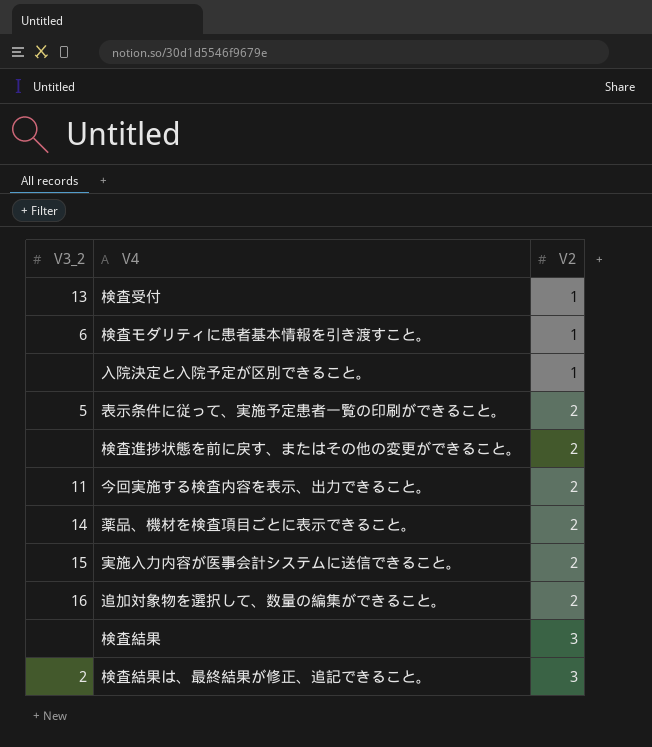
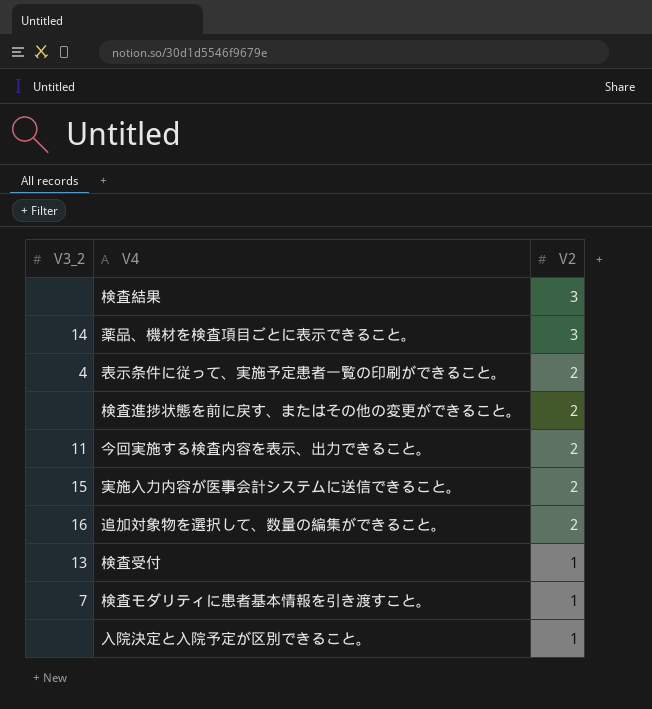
row order: V2 ascending -> V2 descending
row 検査結果は、最終結果が修正、追記できること。: 2 | 3 -> none
薬品、機材を検査項目ごとに表示できること。 | V2: 2 -> 3
表示条件に従って、実施予定患者一覧の印刷ができること。 | V3_2: 5 -> 4
検査モダリティに患者基本情報を引き渡すこと。 | V3_2: 6 -> 7

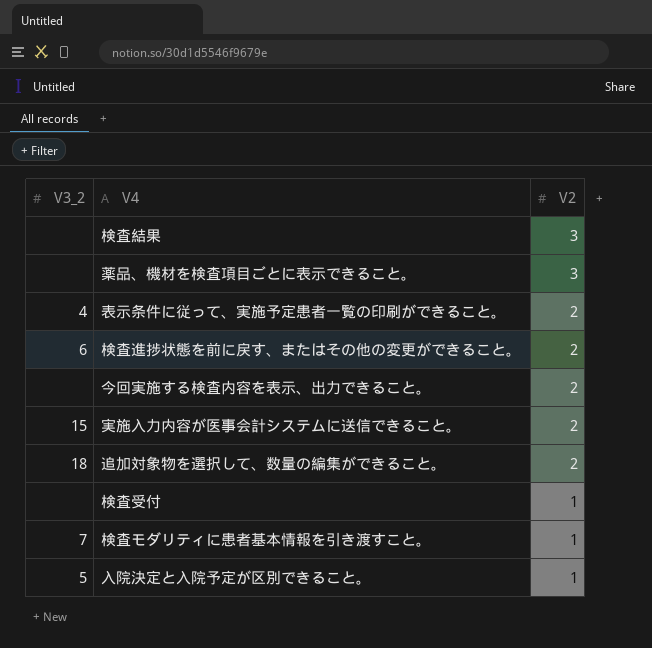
薬品、機材を検査項目ごとに表示できること。 | V3_2: 14 -> none
検査進捗状態を前に戻す、またはその他の変更ができること。 | V3_2: none -> 6
今回実施する検査内容を表示、出力できること。 | V3_2: 11 -> none
追加対象物を選択して、数量の編集ができること。 | V3_2: 16 -> 18
検査受付 | V3_2: 13 -> none
入院決定と入院予定が区別できること。 | V3_2: none -> 5

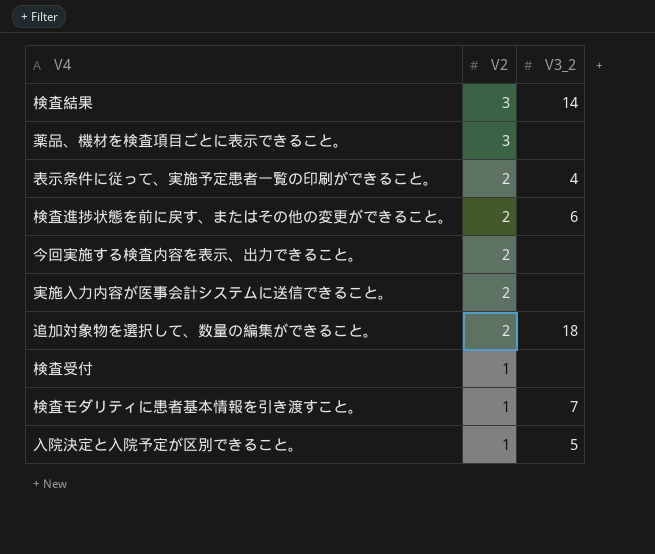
column V3_2 | position: 1 -> 3
検査結果 | V3_2: none -> 14
実施入力内容が医事会計システムに送信できること。 | V3_2: 15 -> none

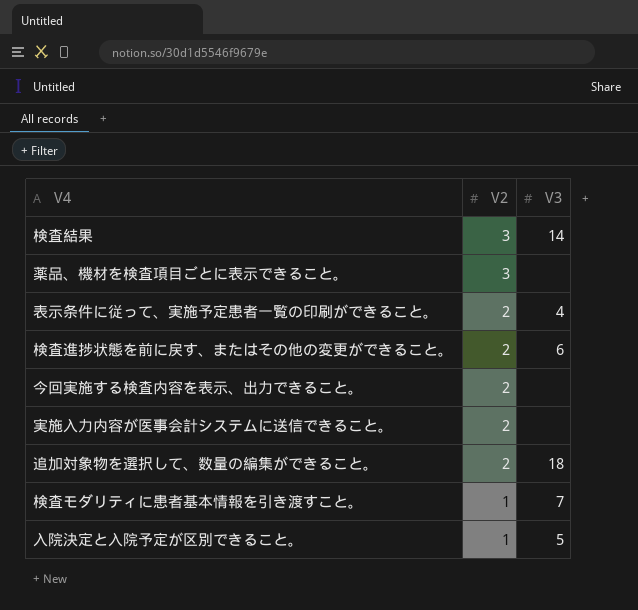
column name: V3_2 -> V3
row 検査受付: 1 | none -> none

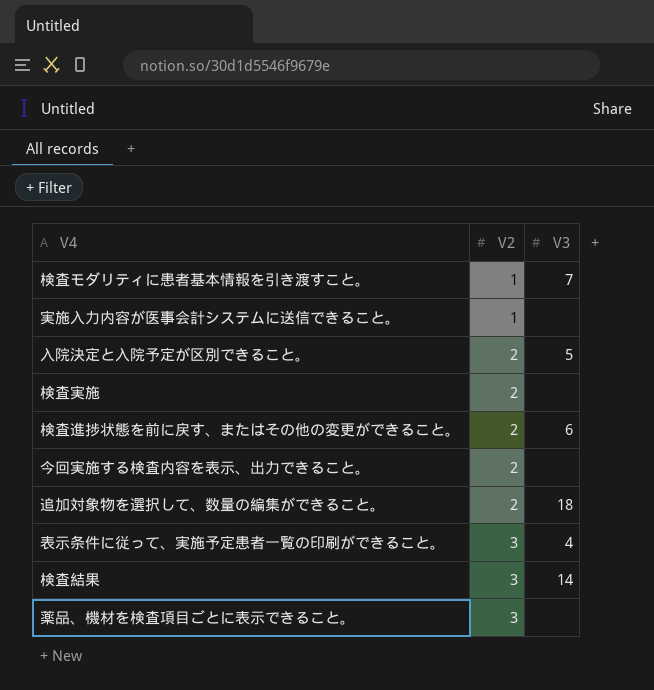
row order: V2 descending -> V2 ascending
実施入力内容が医事会計システムに送信できること。 | V2: 2 -> 1
入院決定と入院予定が区別できること。 | V2: 1 -> 2
row 検査実施: none -> 2 | none
表示条件に従って、実施予定患者一覧の印刷ができること。 | V2: 2 -> 3

